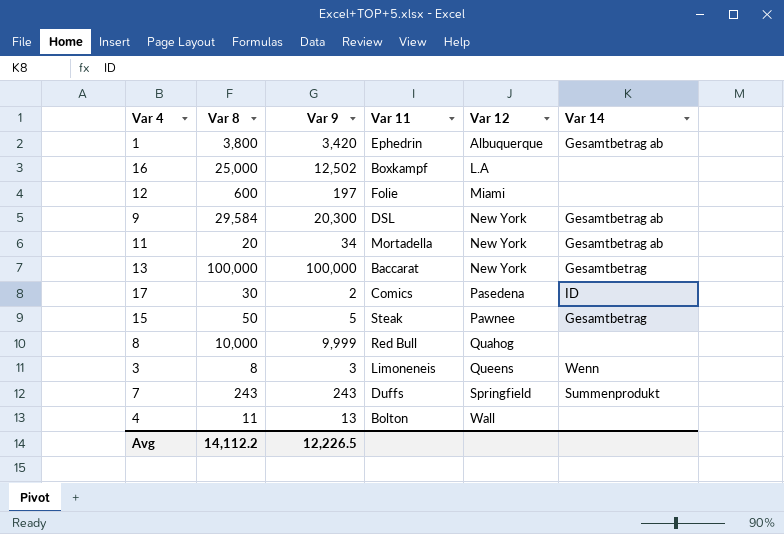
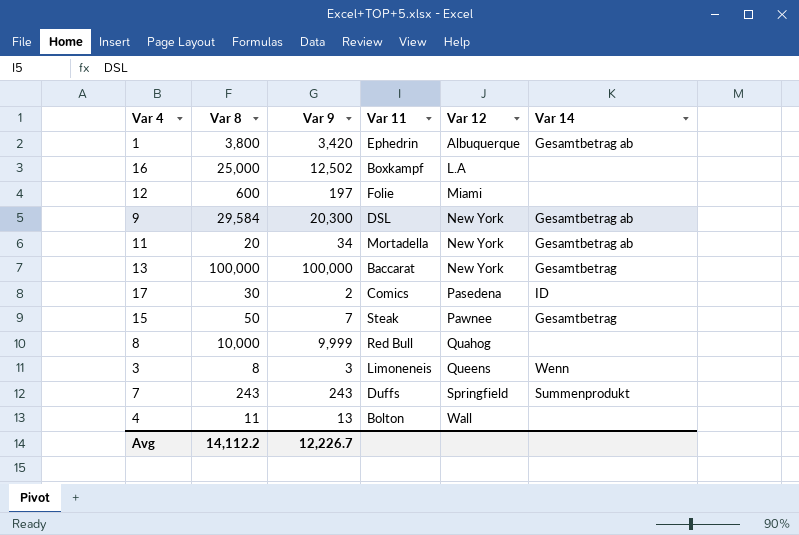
15 | Var 9: 5 -> 7
Avg | Var 9: 12,226.5 -> 12,226.7

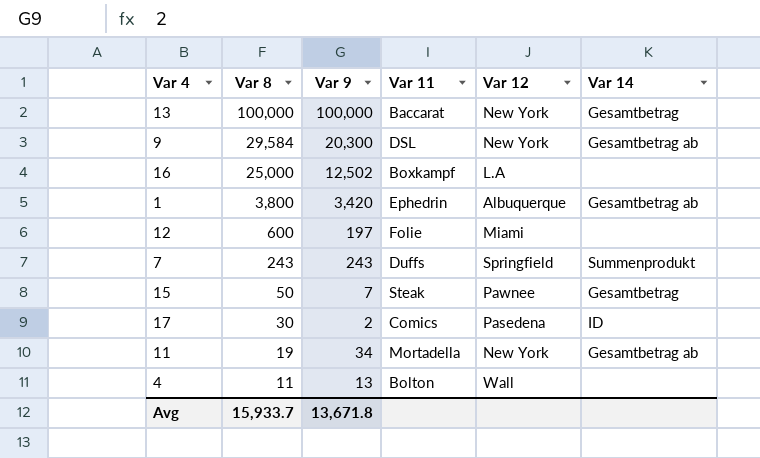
row order: Var 12 ascending -> Var 8 descending
row 8: 10,000 | 9,999 | Red Bull | Quahog | none -> none
row 3: 8 | 3 | Limoneneis | Queens | Wenn -> none
11 | Var 8: 20 -> 19
Avg | Var 8: 14,112.2 -> 15,933.7
Avg | Var 9: 12,226.7 -> 13,671.8

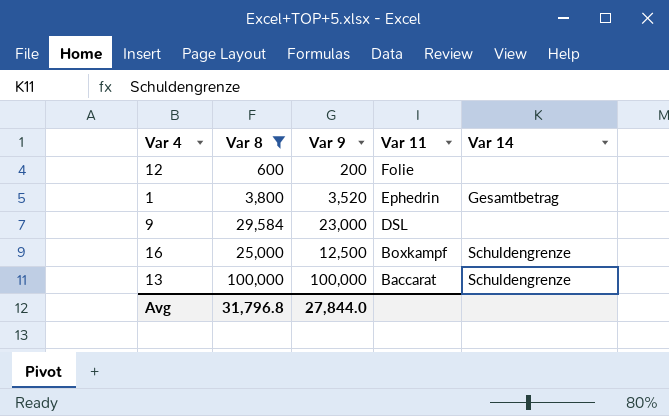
filter: none -> Var 8 >= 600
row order: Var 8 descending -> Var 11 descending
column Var 12 | position: 5 -> none
12 | Var 9: 197 -> 200
1 | Var 9: 3,420 -> 3,520
1 | Var 14: Gesamtbetrag ab -> Gesamtbetrag
9 | Var 9: 20,300 -> 23,000
9 | Var 14: Gesamtbetrag ab -> none
16 | Var 9: 12,502 -> 12,500
16 | Var 14: none -> Schuldengrenze
13 | Var 14: Gesamtbetrag -> Schuldengrenze
Avg | Var 8: 15,933.7 -> 31,796.8
Avg | Var 9: 13,671.8 -> 27,844.0

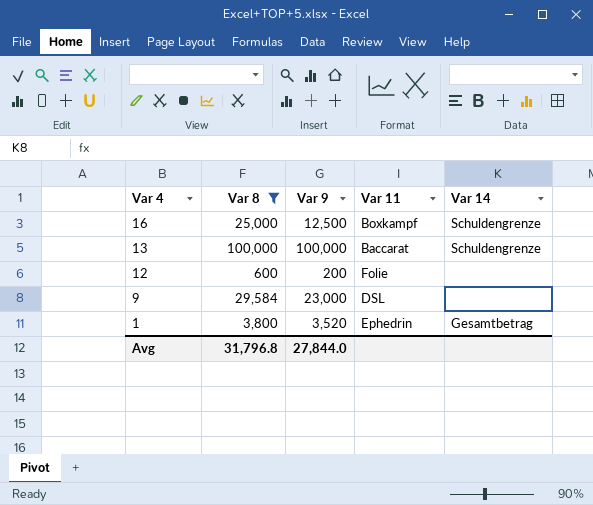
row order: Var 11 descending -> Var 4 descending

